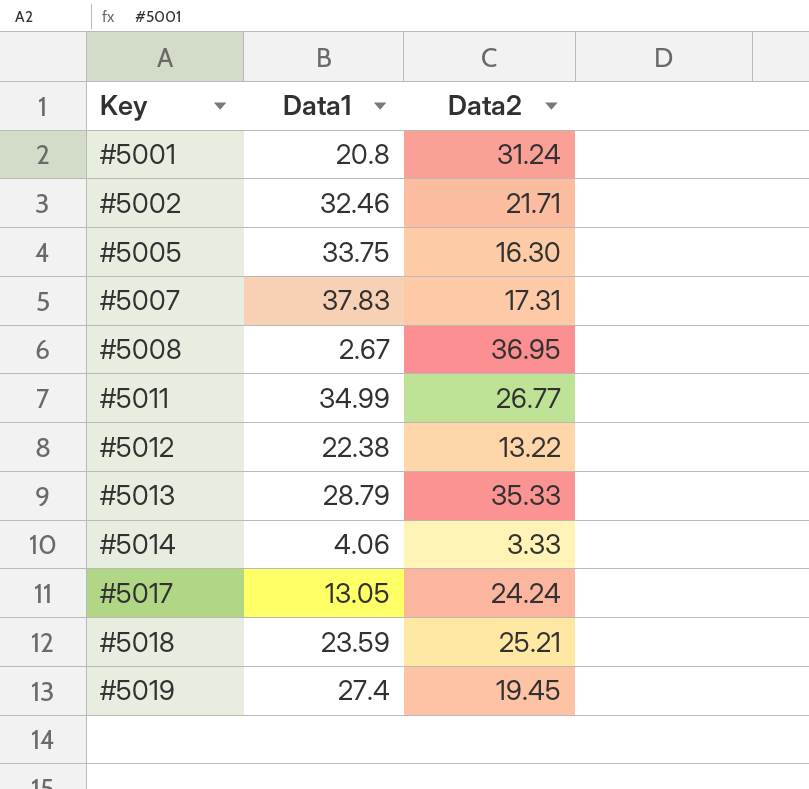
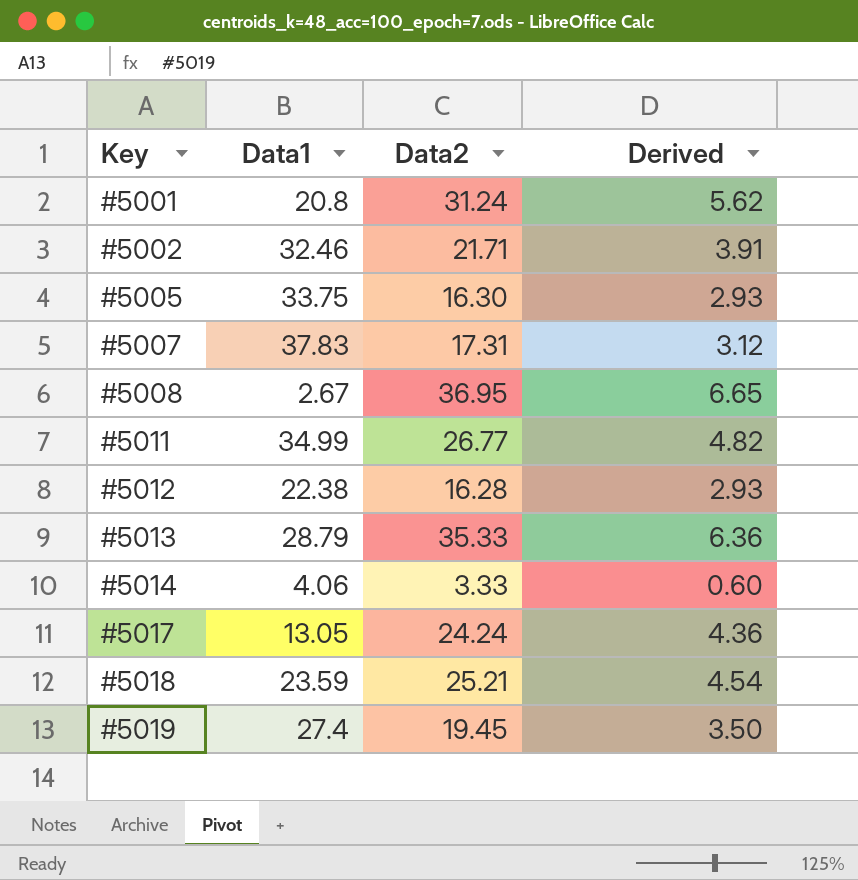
column Derived | formula: none -> [Data2] * 0.18
#5012 | Data2: 13.22 -> 16.28

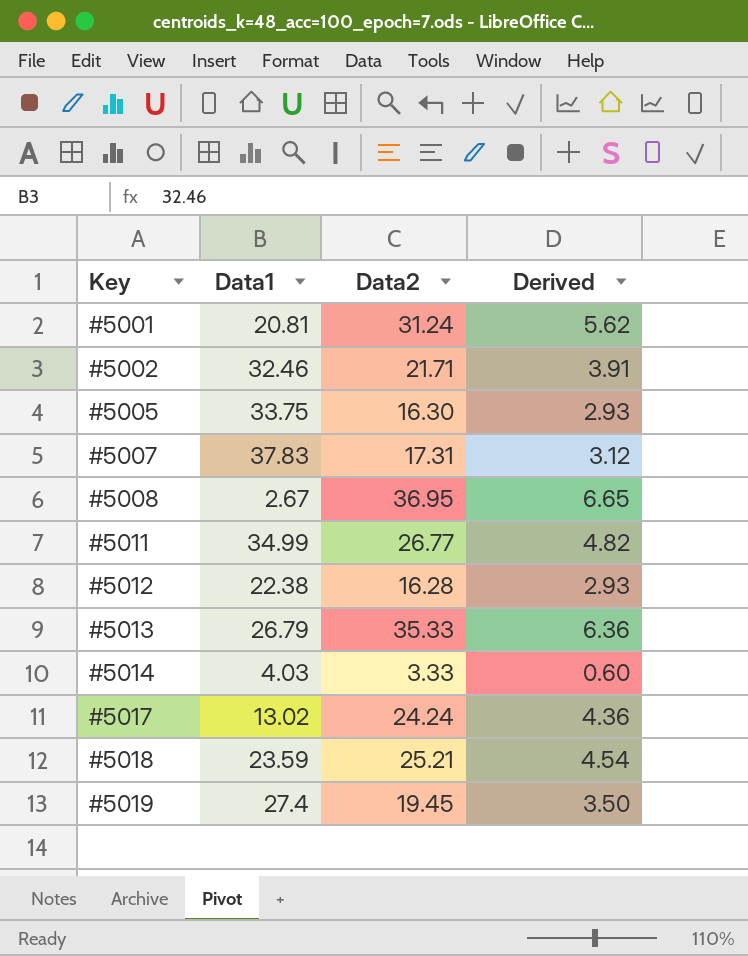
#5001 | Data1: 20.8 -> 20.81
#5013 | Data1: 28.79 -> 26.79
#5014 | Data1: 4.06 -> 4.03
#5017 | Data1: 13.05 -> 13.02

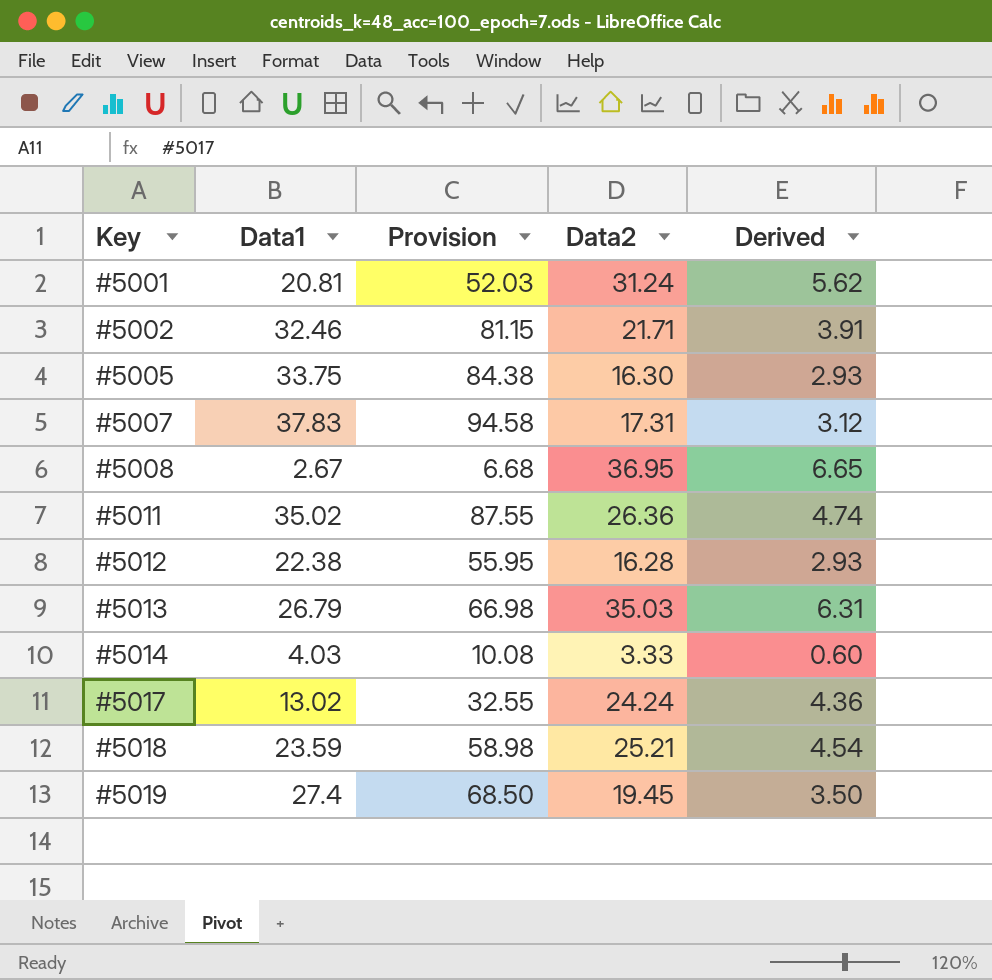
column Provision | formula: none -> [Data1] * 2.5
#5011 | Data1: 34.99 -> 35.02
#5011 | Data2: 26.77 -> 26.36
#5011 | Derived: 4.82 -> 4.74
#5013 | Data2: 35.33 -> 35.03
#5013 | Derived: 6.36 -> 6.31

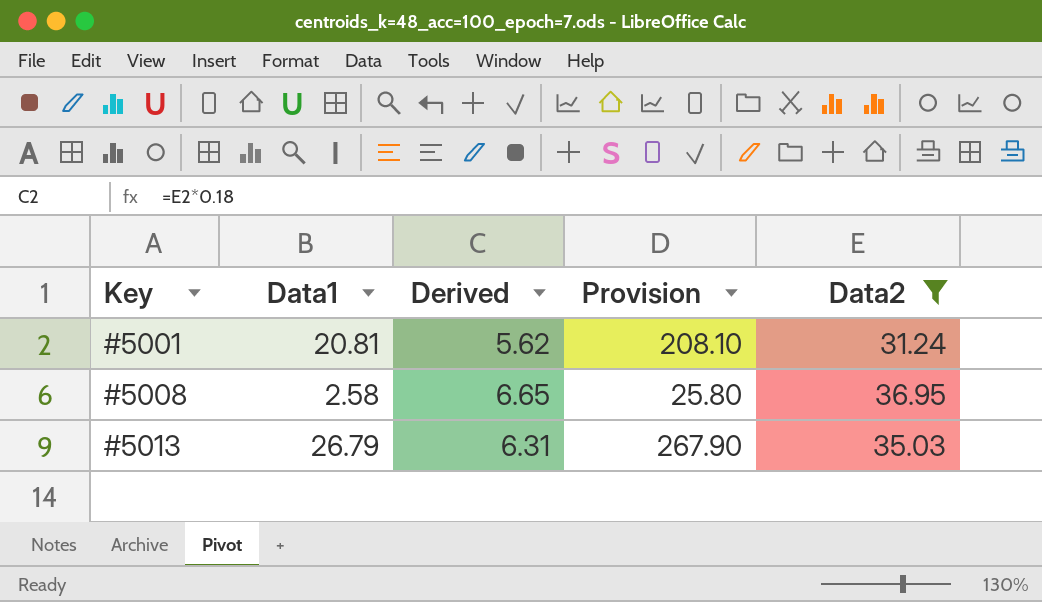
filter: none -> Data2 >= 31.24
column Derived | position: 5 -> 3
column Provision | formula: [Data1] * 2.5 -> [Data1] * 10
#5008 | Data1: 2.67 -> 2.58

